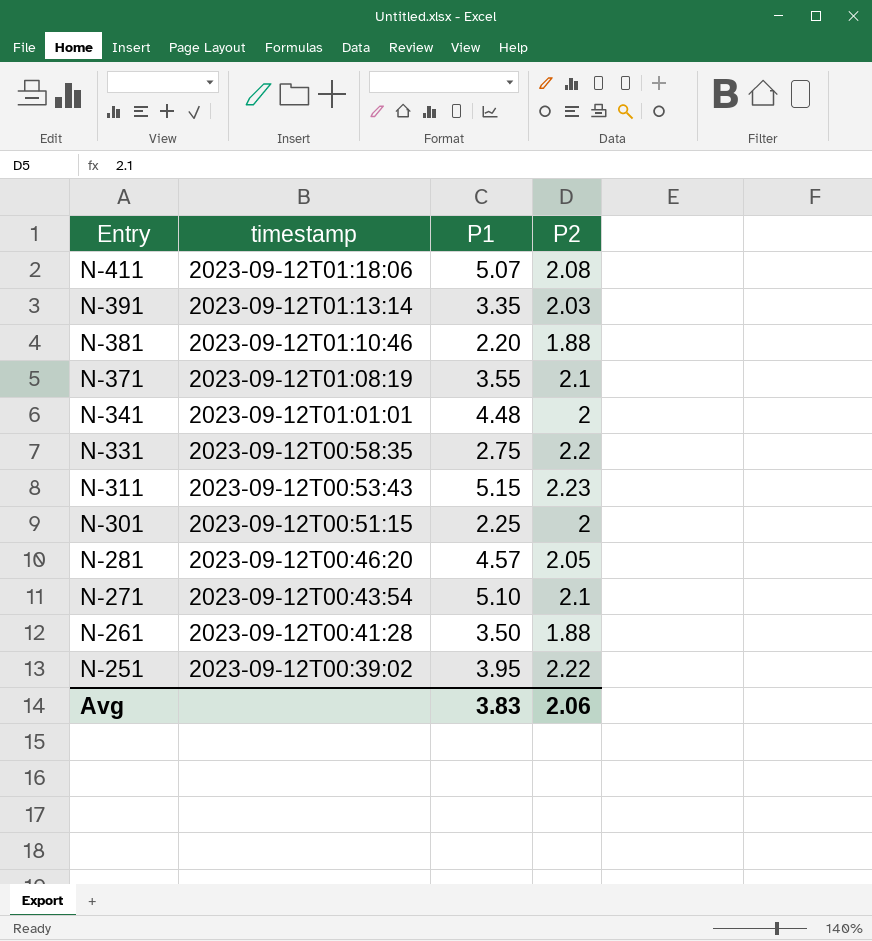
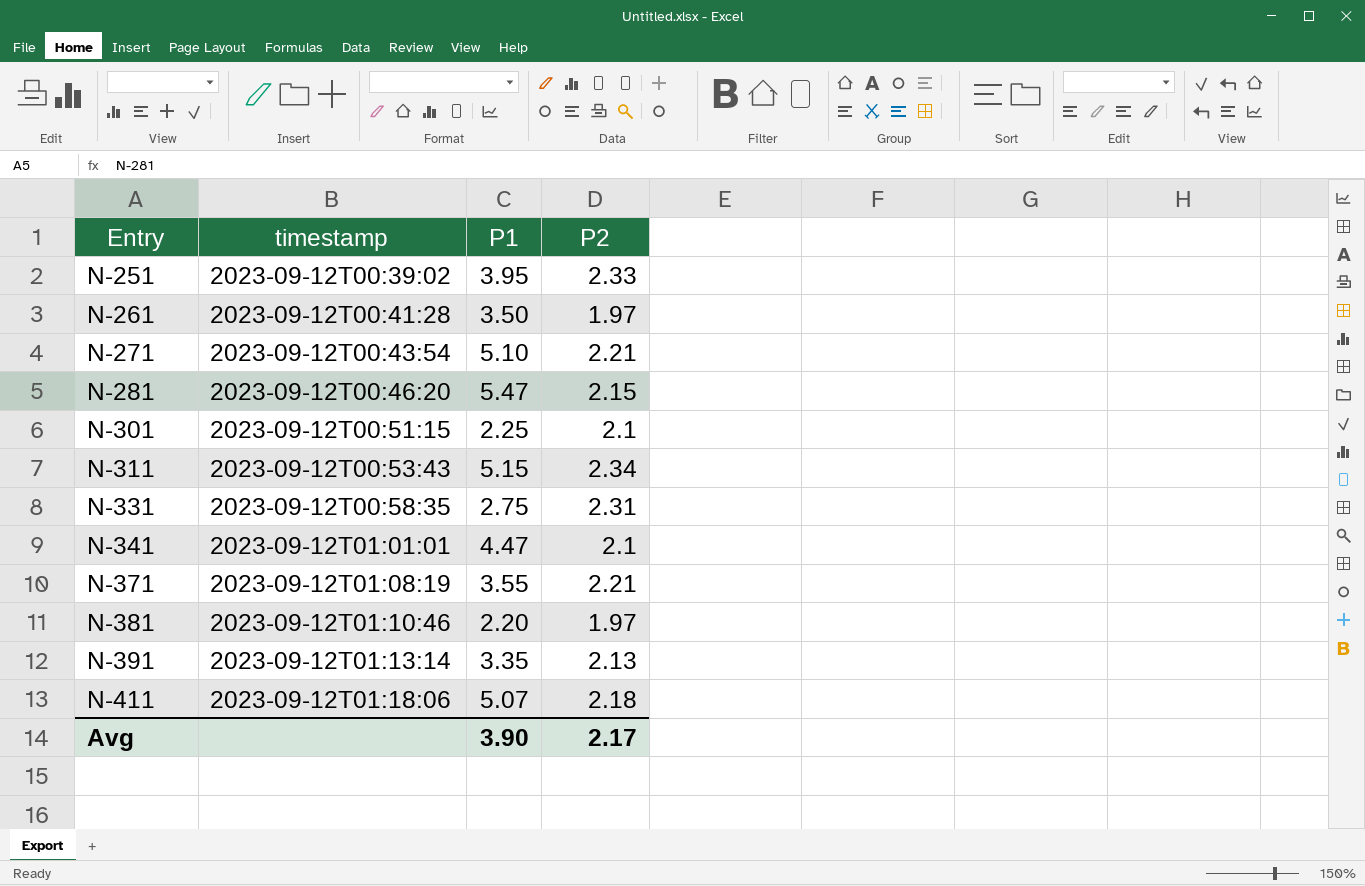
row order: Entry descending -> Entry ascending
N-251 | P2: 2.22 -> 2.33
N-261 | P2: 1.88 -> 1.97
N-271 | P2: 2.1 -> 2.21
N-281 | P1: 4.57 -> 5.47
N-281 | P2: 2.05 -> 2.15
N-301 | P2: 2 -> 2.1
N-311 | P2: 2.23 -> 2.34
N-331 | P2: 2.2 -> 2.31
N-341 | P1: 4.48 -> 4.47
N-341 | P2: 2 -> 2.1
N-371 | P2: 2.1 -> 2.21
N-381 | P2: 1.88 -> 1.97
N-391 | P2: 2.03 -> 2.13
N-411 | P2: 2.08 -> 2.18
Avg | P1: 3.83 -> 3.90
Avg | P2: 2.06 -> 2.17

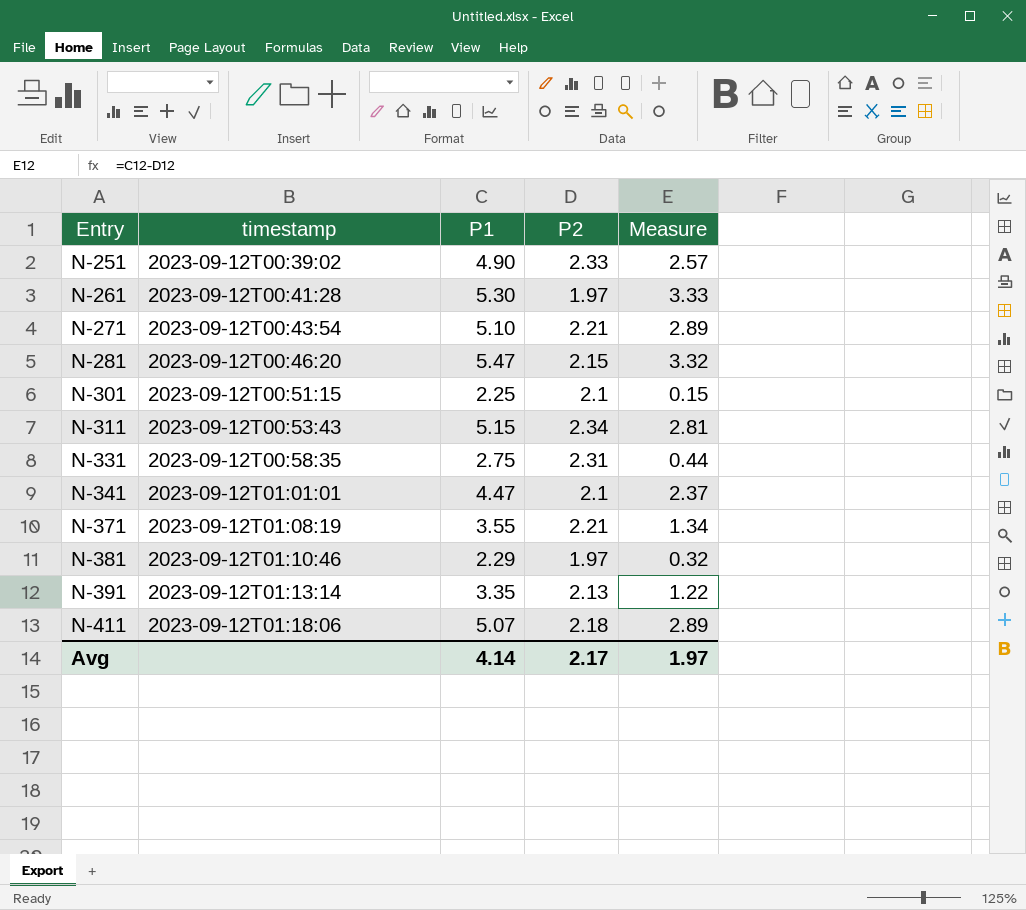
column Measure | formula: none -> [P1] - [P2]
N-251 | P1: 3.95 -> 4.90
N-261 | P1: 3.50 -> 5.30
N-381 | P1: 2.20 -> 2.29
Avg | P1: 3.90 -> 4.14

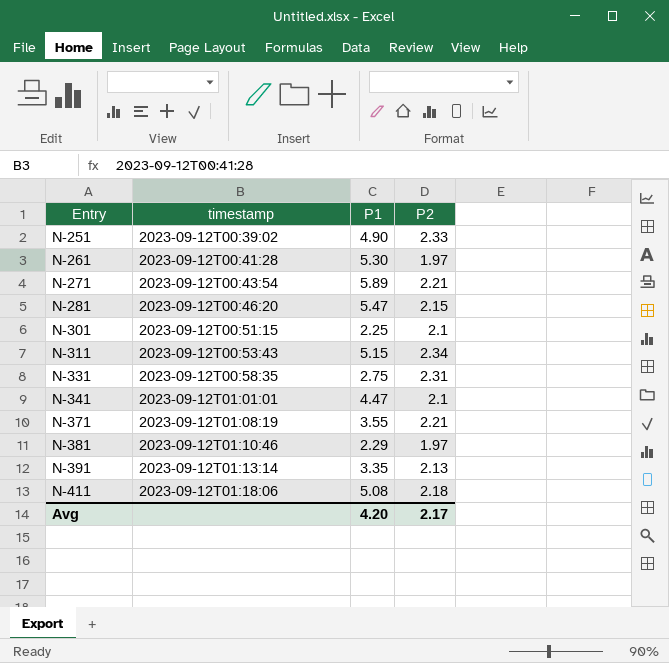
column Measure | formula: [P1] - [P2] -> none
N-271 | P1: 5.10 -> 5.89
N-411 | P1: 5.07 -> 5.08
Avg | P1: 4.14 -> 4.20

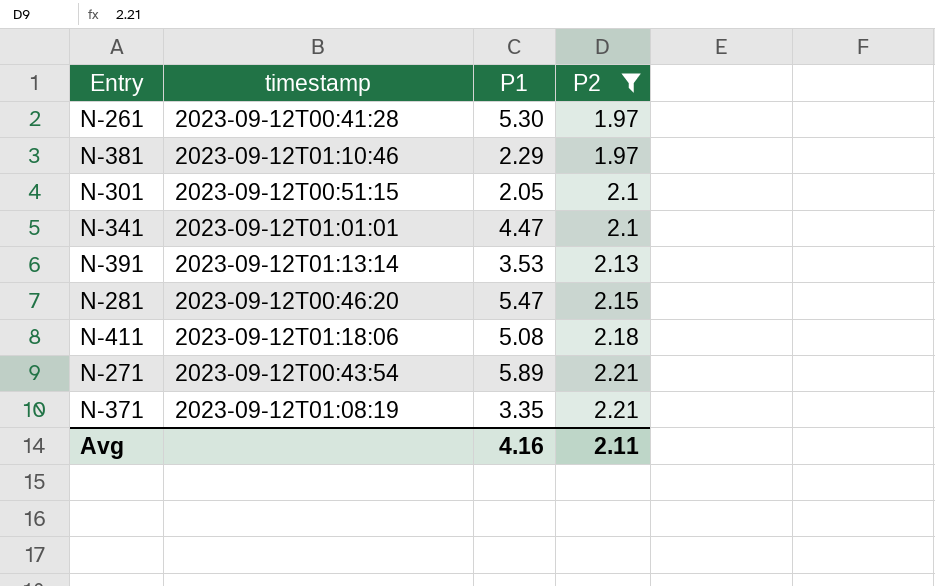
filter: none -> P2 <= 2.21
row order: Entry ascending -> P2 ascending
N-301 | P1: 2.25 -> 2.05
N-391 | P1: 3.35 -> 3.53
N-371 | P1: 3.55 -> 3.35
Avg | P1: 4.20 -> 4.16
Avg | P2: 2.17 -> 2.11

